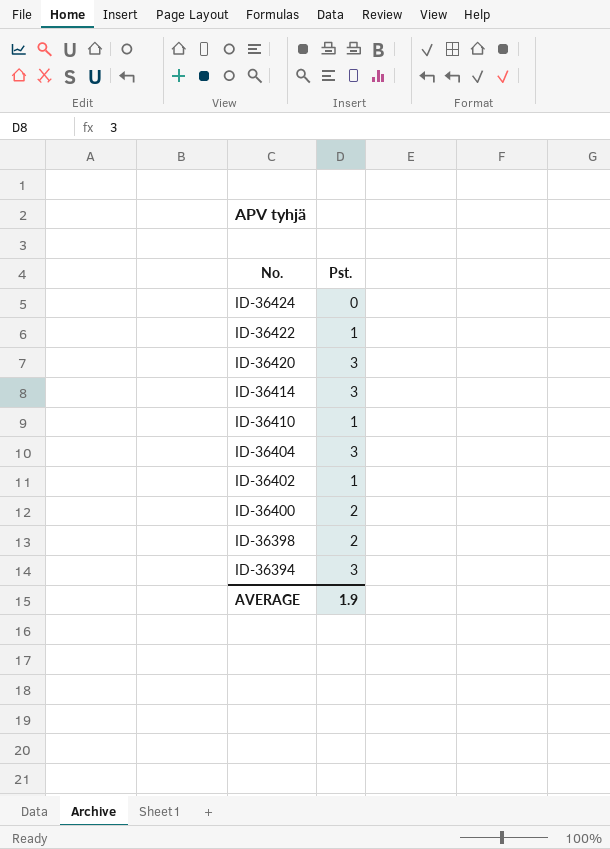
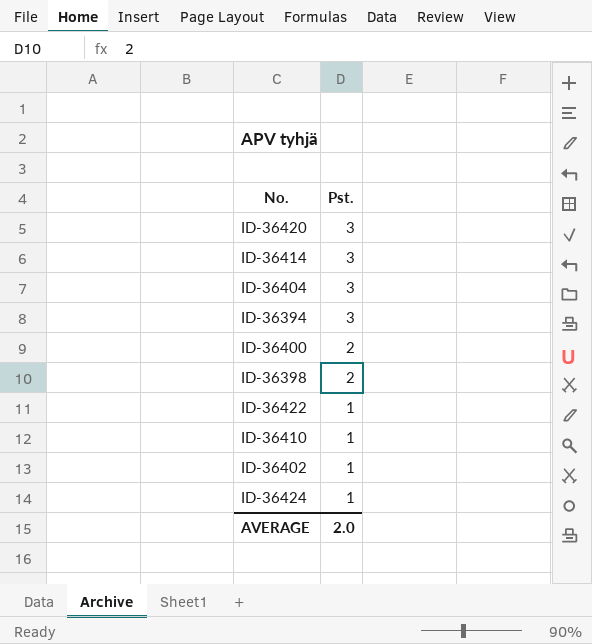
row order: No. descending -> Pst. descending
ID-36424 | Pst.: 0 -> 1
AVERAGE | Pst.: 1.9 -> 2.0

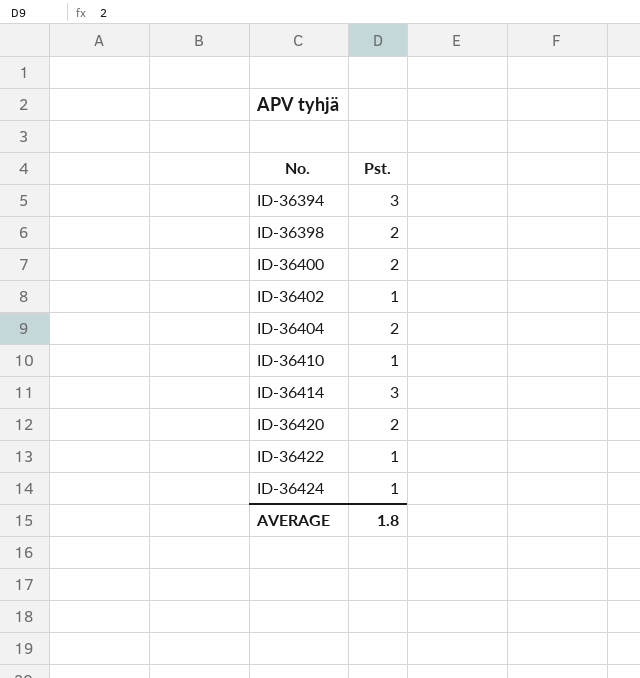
row order: Pst. descending -> No. ascending
ID-36404 | Pst.: 3 -> 2
ID-36420 | Pst.: 3 -> 2
AVERAGE | Pst.: 2.0 -> 1.8

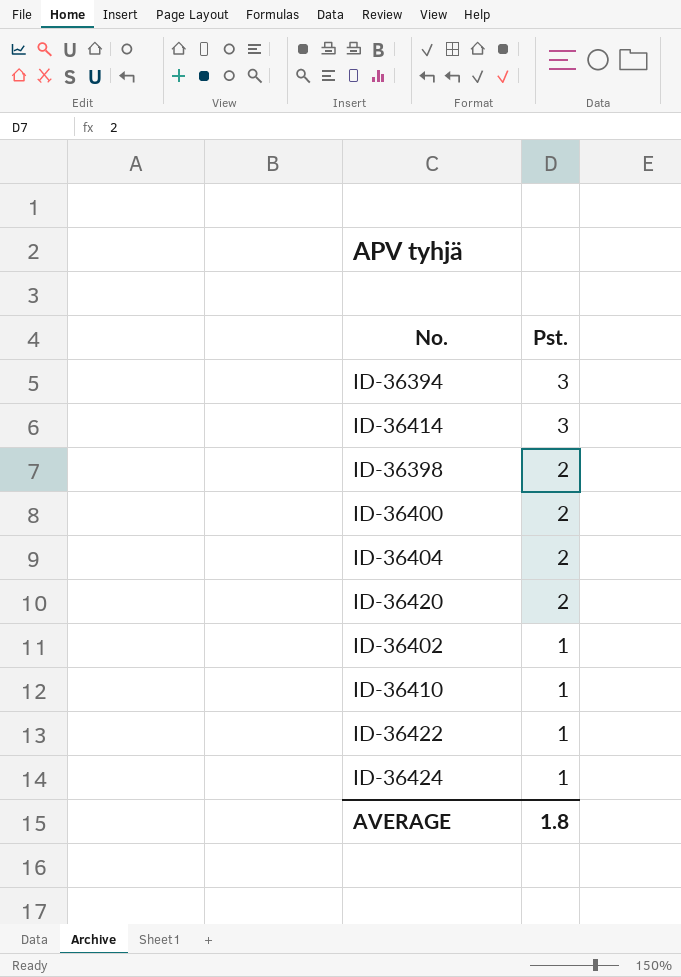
row order: No. ascending -> Pst. descending

